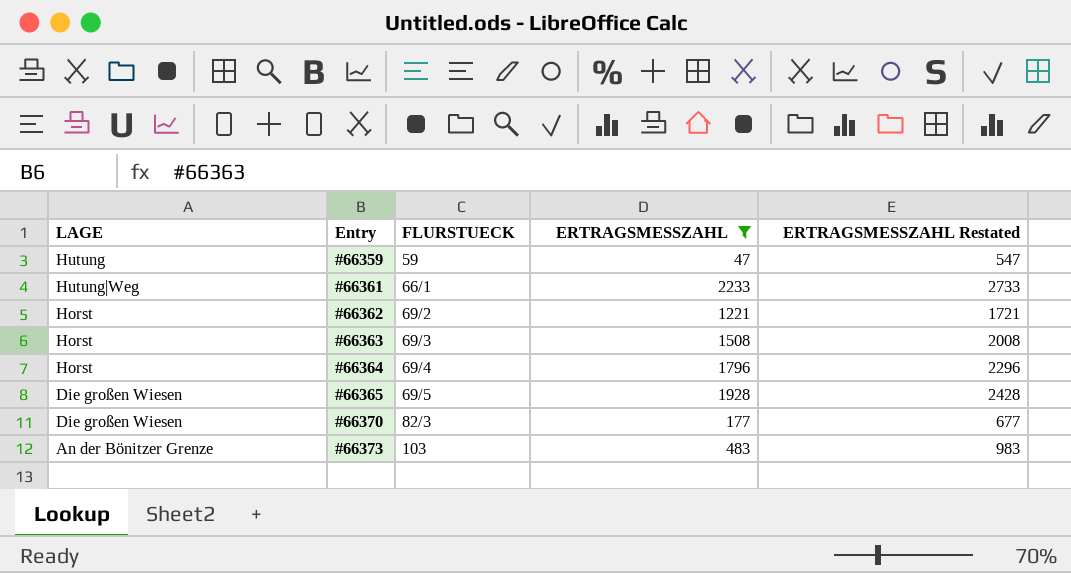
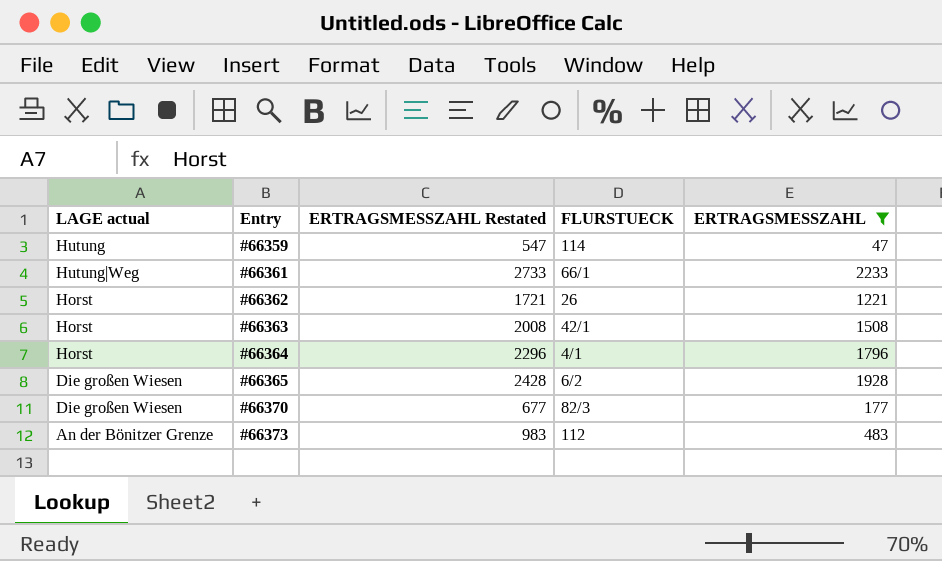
column name: LAGE -> LAGE actual
column ERTRAGSMESSZAHL Restated | position: 5 -> 3
#66359 | FLURSTUECK: 59 -> 114
#66362 | FLURSTUECK: 69/2 -> 26
#66363 | FLURSTUECK: 69/3 -> 42/1
#66364 | FLURSTUECK: 69/4 -> 4/1
#66365 | FLURSTUECK: 69/5 -> 6/2
#66373 | FLURSTUECK: 103 -> 112

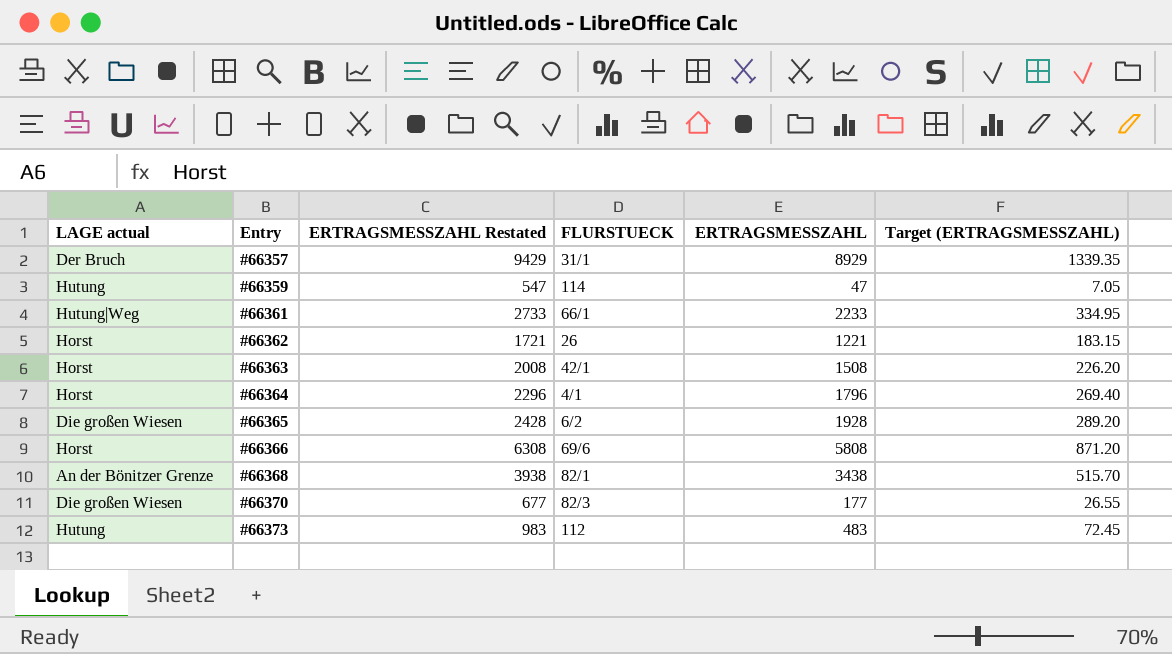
filter: ERTRAGSMESSZAHL <= 2233 -> none
column Target (ERTRAGSMESSZAHL) | formula: none -> [ERTRAGSMESSZAHL] * 0.15
#66373 | LAGE actual: An der Bönitzer Grenze -> Hutung

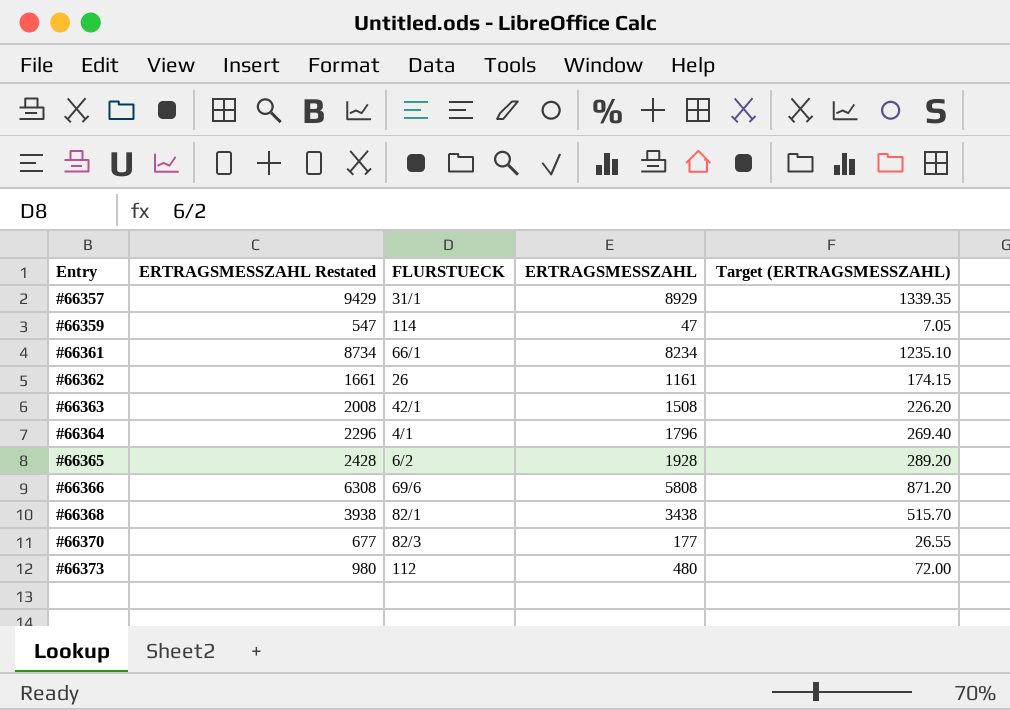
column LAGE actual | position: 1 -> none
#66361 | ERTRAGSMESSZAHL Restated: 2733 -> 8734
#66361 | ERTRAGSMESSZAHL: 2233 -> 8234
#66361 | Target (ERTRAGSMESSZAHL): 334.95 -> 1235.10
#66362 | ERTRAGSMESSZAHL Restated: 1721 -> 1661
#66362 | ERTRAGSMESSZAHL: 1221 -> 1161
#66362 | Target (ERTRAGSMESSZAHL): 183.15 -> 174.15
#66373 | ERTRAGSMESSZAHL Restated: 983 -> 980
#66373 | ERTRAGSMESSZAHL: 483 -> 480
#66373 | Target (ERTRAGSMESSZAHL): 72.45 -> 72.00

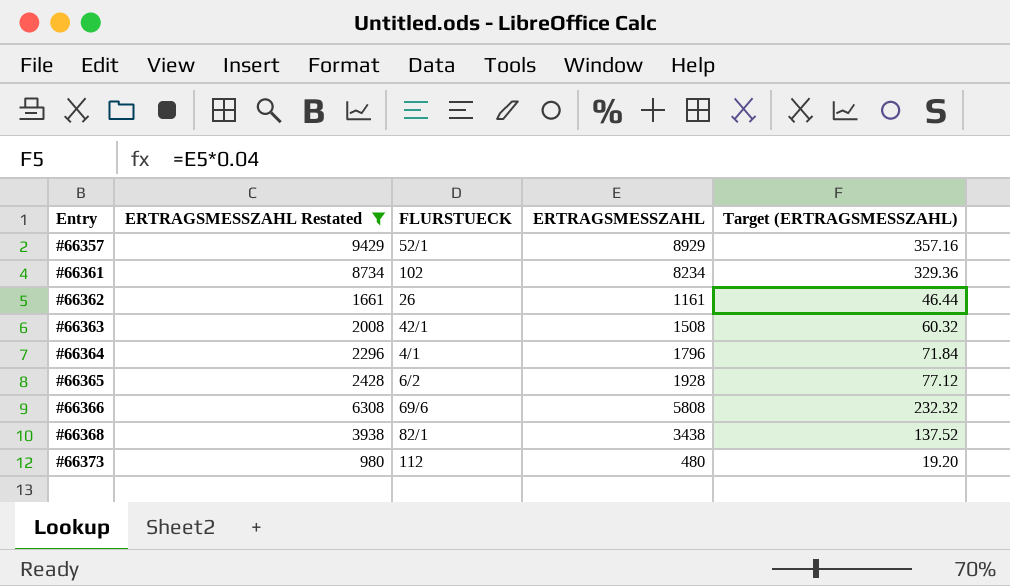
filter: none -> ERTRAGSMESSZAHL Restated >= 980
column Target (ERTRAGSMESSZAHL) | formula: [ERTRAGSMESSZAHL] * 0.15 -> [ERTRAGSMESSZAHL] * 0.04
#66357 | FLURSTUECK: 31/1 -> 52/1
#66361 | FLURSTUECK: 66/1 -> 102

